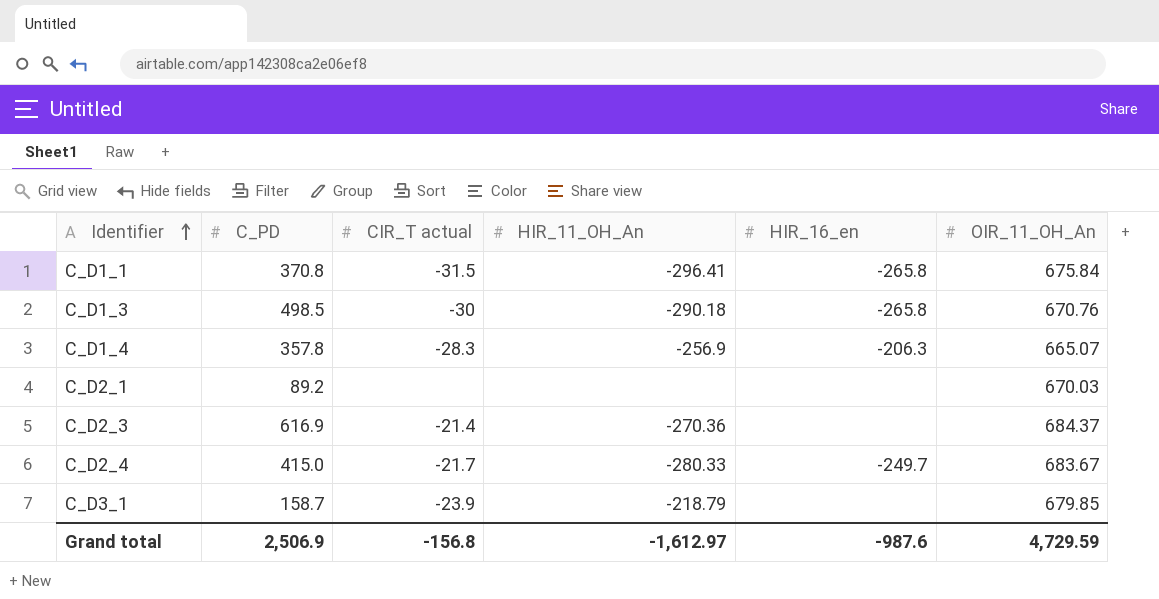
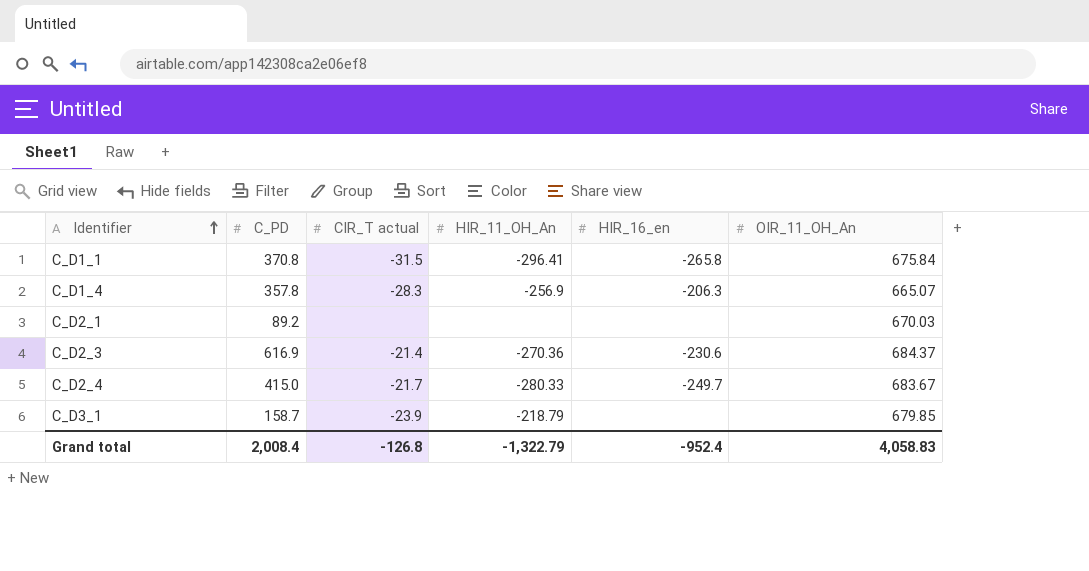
row C_D1_3: 498.5 | -30 | -290.18 | -265.8 | 670.76 -> none
C_D2_3 | HIR_16_en: none -> -230.6
Grand total | C_PD: 2,506.9 -> 2,008.4
Grand total | CIR_T actual: -156.8 -> -126.8
Grand total | HIR_11_OH_An: -1,612.97 -> -1,322.79
Grand total | HIR_16_en: -987.6 -> -952.4
Grand total | OIR_11_OH_An: 4,729.59 -> 4,058.83

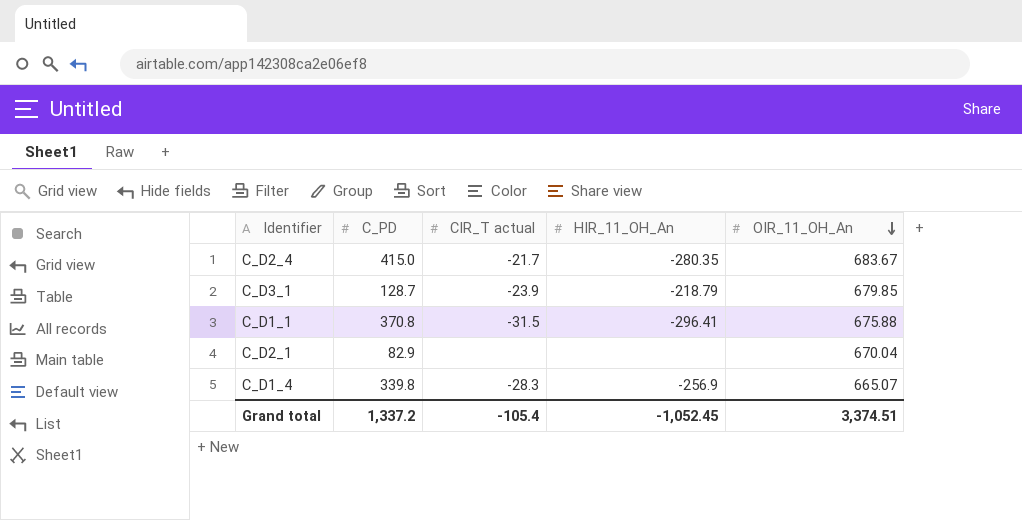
row order: Identifier ascending -> OIR_11_OH_An descending
column HIR_16_en | position: 5 -> none
row C_D2_3: 616.9 | -21.4 | -270.36 | -230.6 | 684.37 -> none
C_D2_4 | HIR_11_OH_An: -280.33 -> -280.35
C_D3_1 | C_PD: 158.7 -> 128.7
C_D1_1 | OIR_11_OH_An: 675.84 -> 675.88
C_D2_1 | C_PD: 89.2 -> 82.9
C_D2_1 | OIR_11_OH_An: 670.03 -> 670.04
C_D1_4 | C_PD: 357.8 -> 339.8
Grand total | C_PD: 2,008.4 -> 1,337.2
Grand total | CIR_T actual: -126.8 -> -105.4
Grand total | HIR_11_OH_An: -1,322.79 -> -1,052.45
Grand total | OIR_11_OH_An: 4,058.83 -> 3,374.51

